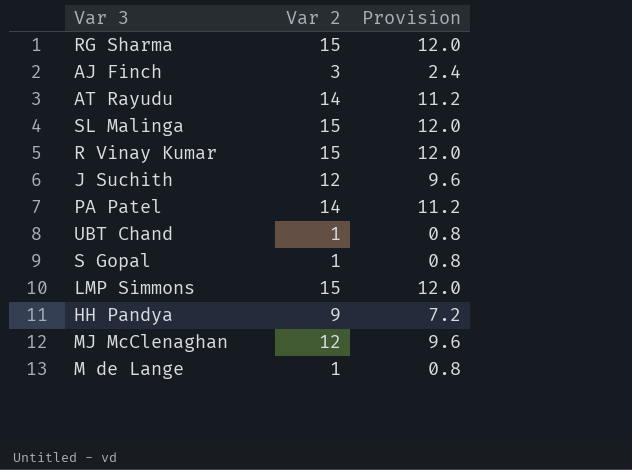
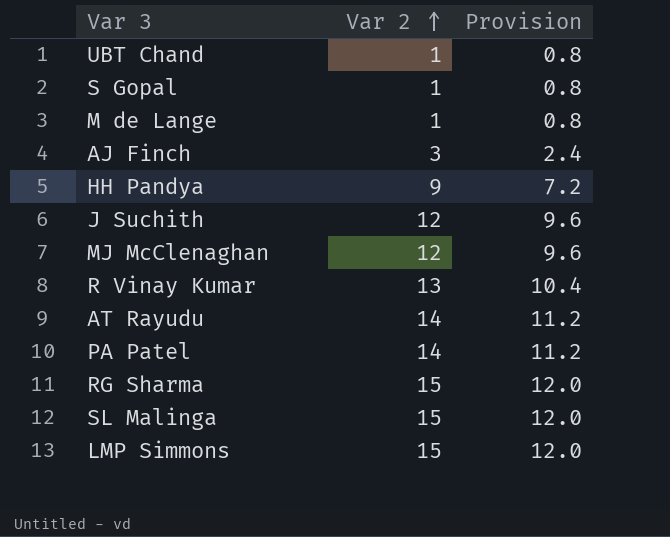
row order: none -> Var 2 ascending
R Vinay Kumar | Var 2: 15 -> 13
R Vinay Kumar | Provision: 12.0 -> 10.4

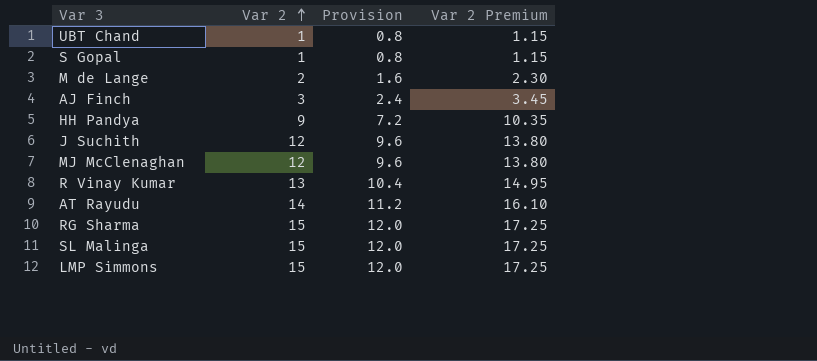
column Var 2 Premium | formula: none -> [Var 2] * 1.15
row PA Patel: 14 | 11.2 -> none
M de Lange | Var 2: 1 -> 2
M de Lange | Provision: 0.8 -> 1.6

